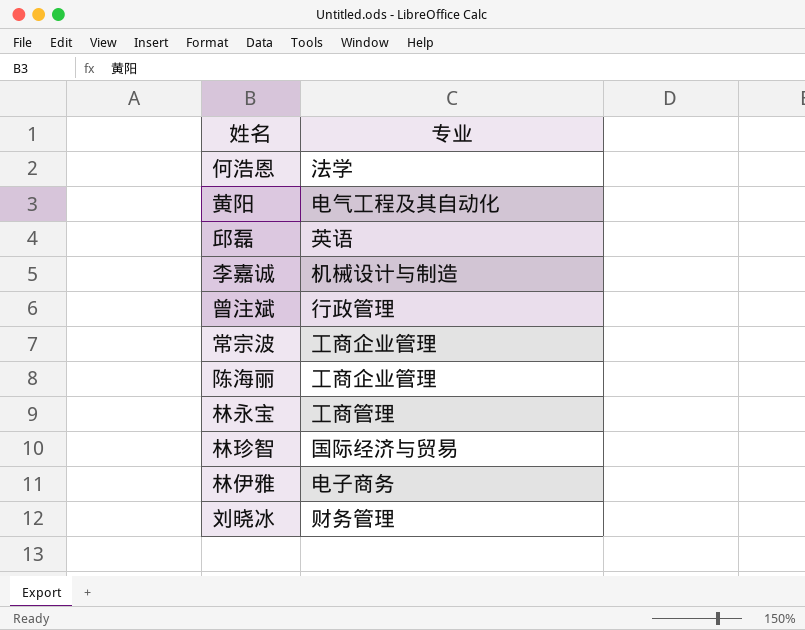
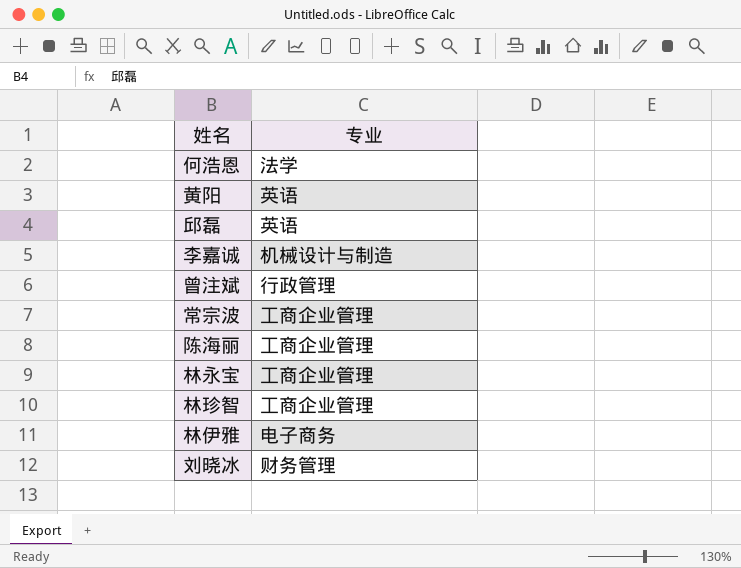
黄阳 | 专业: 电气工程及其自动化 -> 英语
林永宝 | 专业: 工商管理 -> 工商企业管理
林珍智 | 专业: 国际经济与贸易 -> 工商企业管理

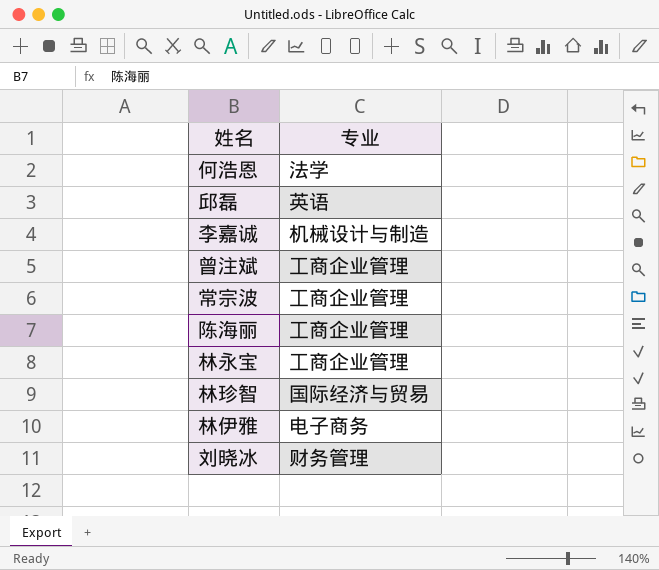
row 黄阳: 英语 -> none
曾注斌 | 专业: 行政管理 -> 工商企业管理
林珍智 | 专业: 工商企业管理 -> 国际经济与贸易

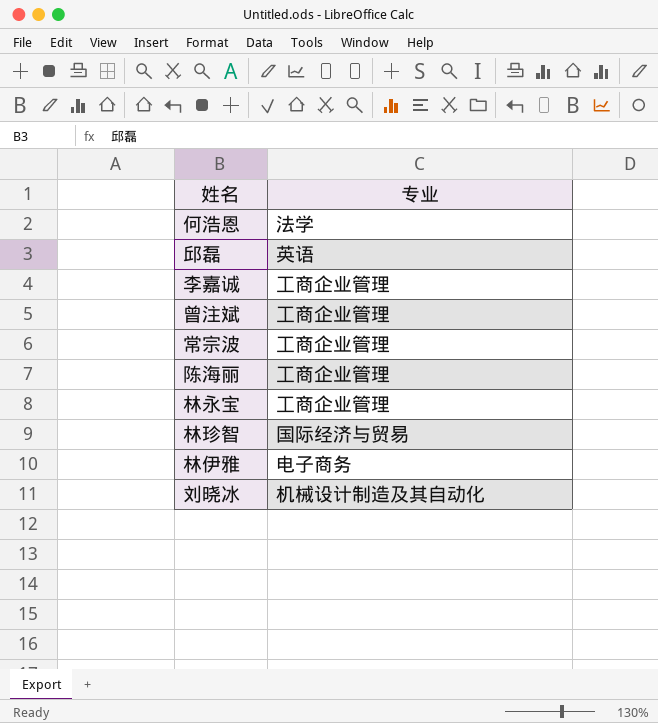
李嘉诚 | 专业: 机械设计与制造 -> 工商企业管理
刘晓冰 | 专业: 财务管理 -> 机械设计制造及其自动化

